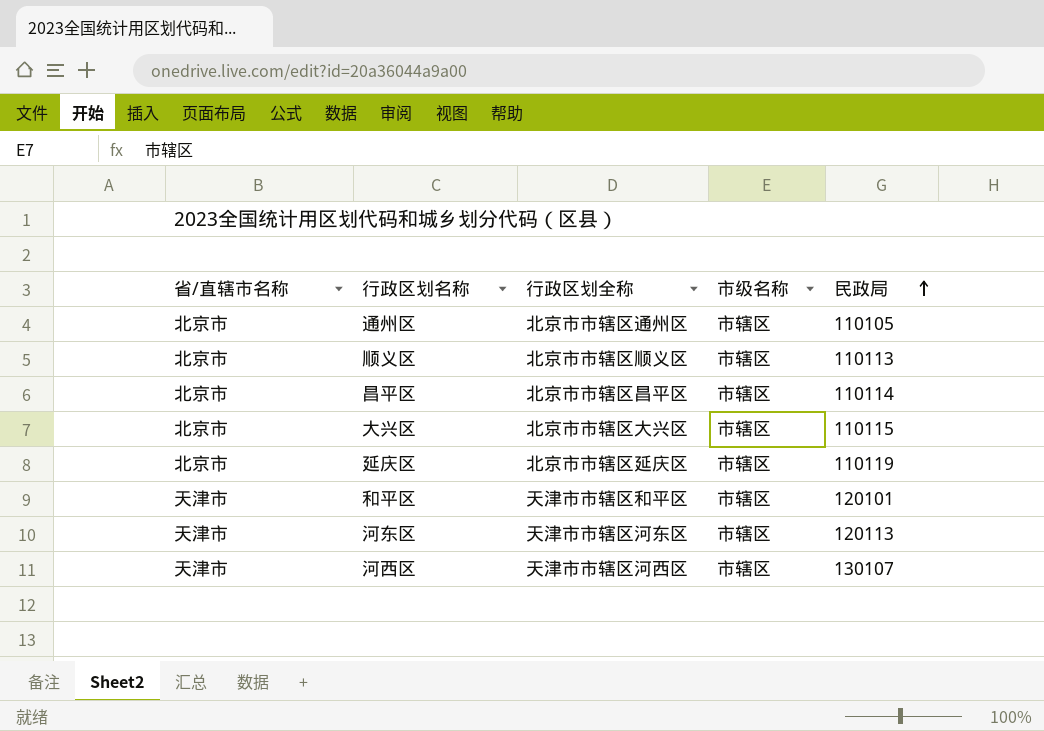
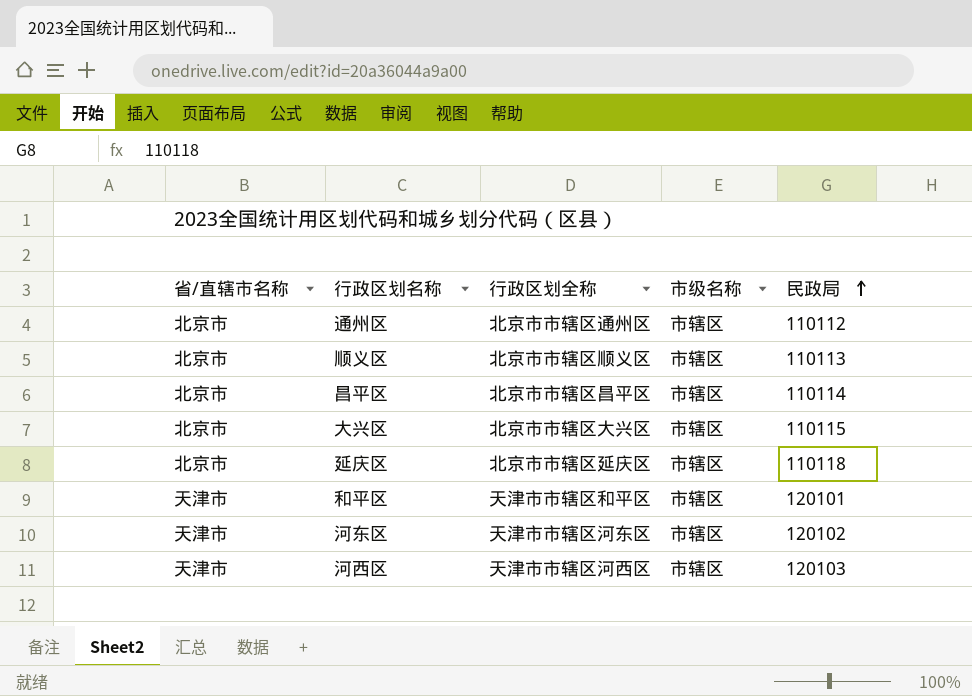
通州区 | 民政局: 110105 -> 110112
延庆区 | 民政局: 110119 -> 110118
河东区 | 民政局: 120113 -> 120102
河西区 | 民政局: 130107 -> 120103

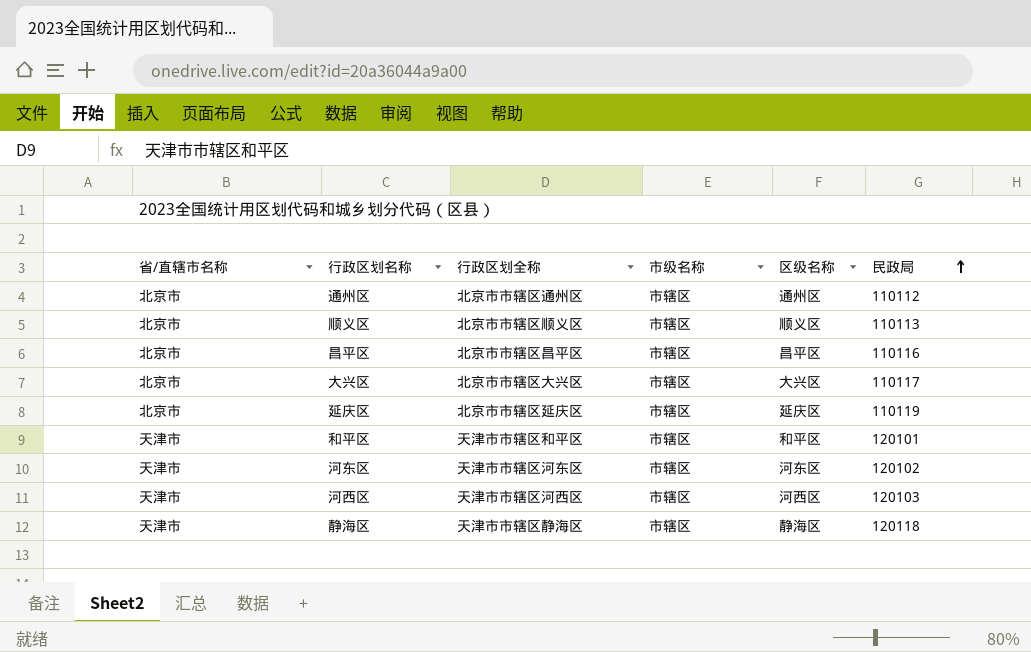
column 区级名称 | position: none -> 5
昌平区 | 民政局: 110114 -> 110116
大兴区 | 民政局: 110115 -> 110117
延庆区 | 民政局: 110118 -> 110119
row 静海区: none -> 天津市 | 天津市市辖区静海区 | 市辖区 | 静海区 | 120118

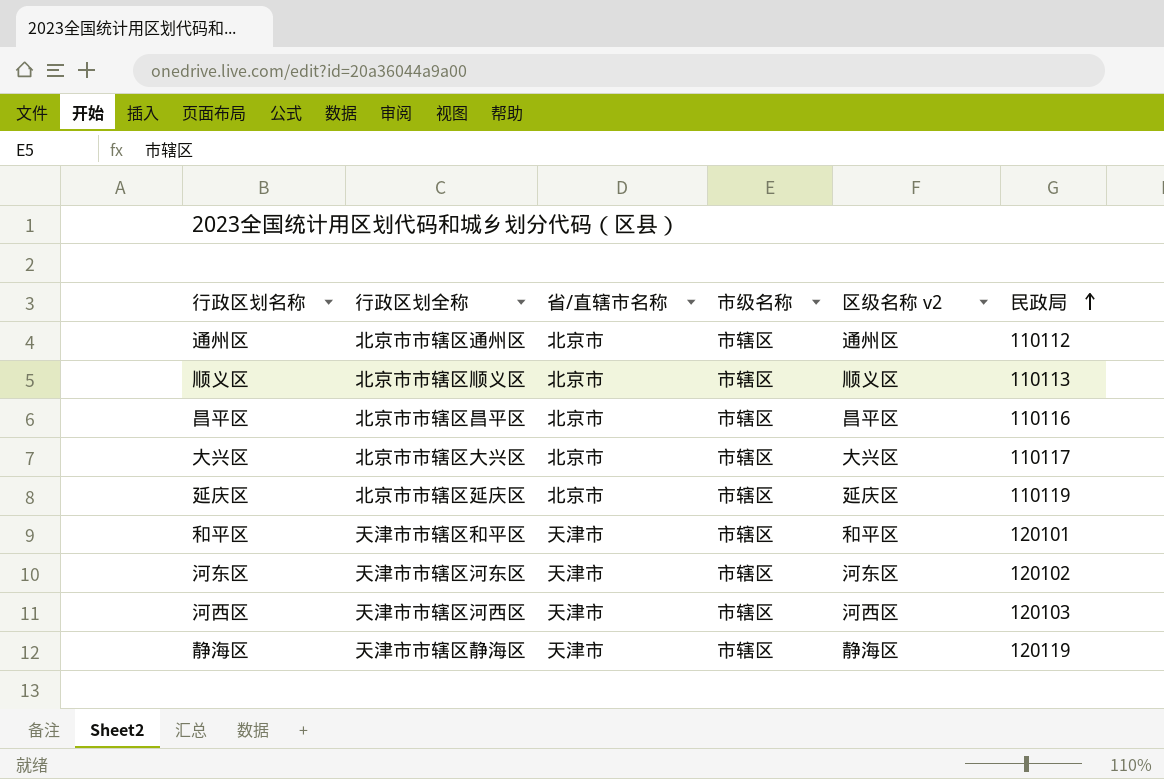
column 省/直辖市名称 | position: 1 -> 3
column name: 区级名称 -> 区级名称 v2
静海区 | 民政局: 120118 -> 120119

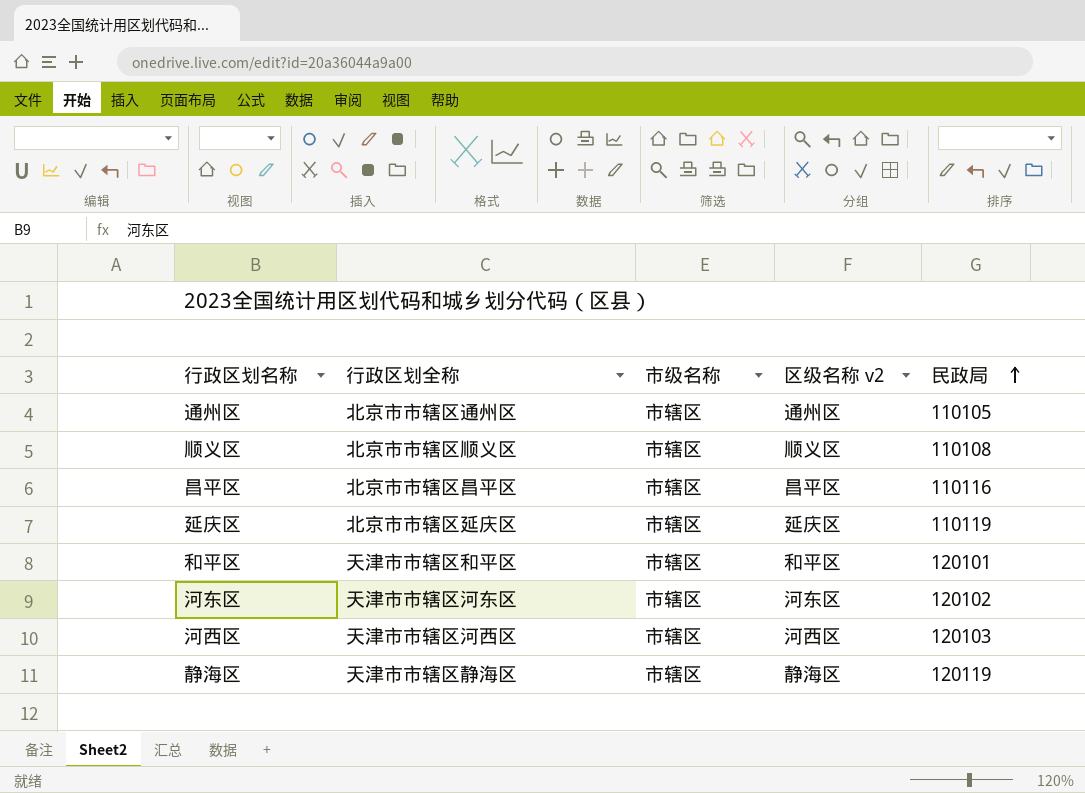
column 省/直辖市名称 | position: 3 -> none
row 大兴区: 北京市市辖区大兴区 | 北京市 | 市辖区 | 大兴区 | 110117 -> none
通州区 | 民政局: 110112 -> 110105
顺义区 | 民政局: 110113 -> 110108

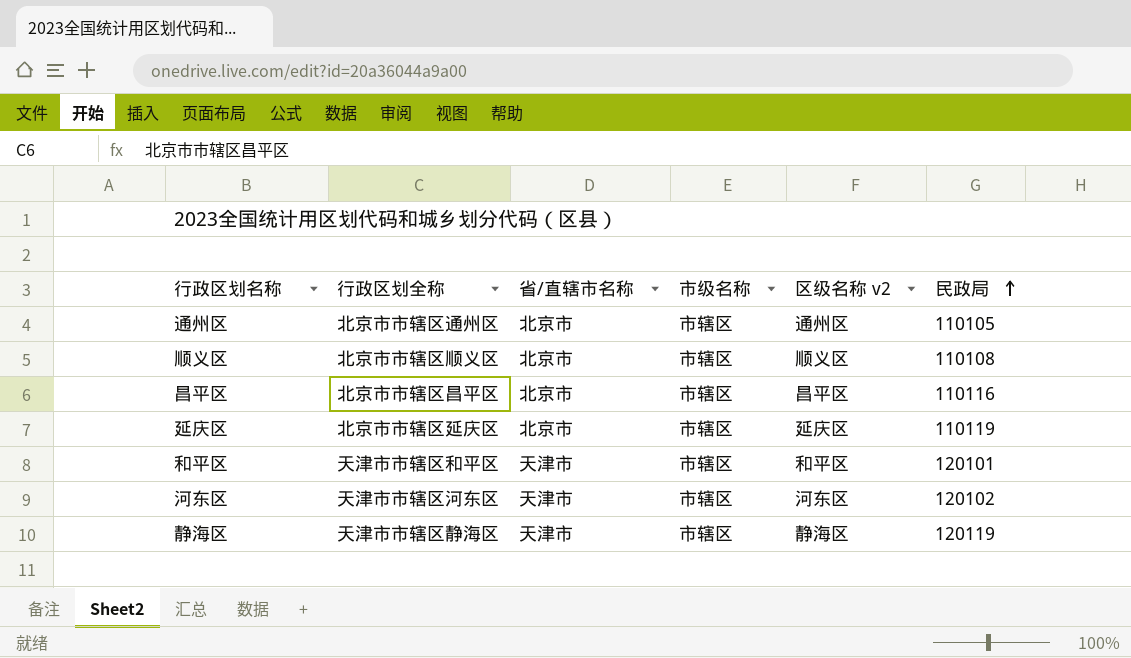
column 省/直辖市名称 | position: none -> 3
row 河西区: 天津市市辖区河西区 | 市辖区 | 河西区 | 120103 -> none

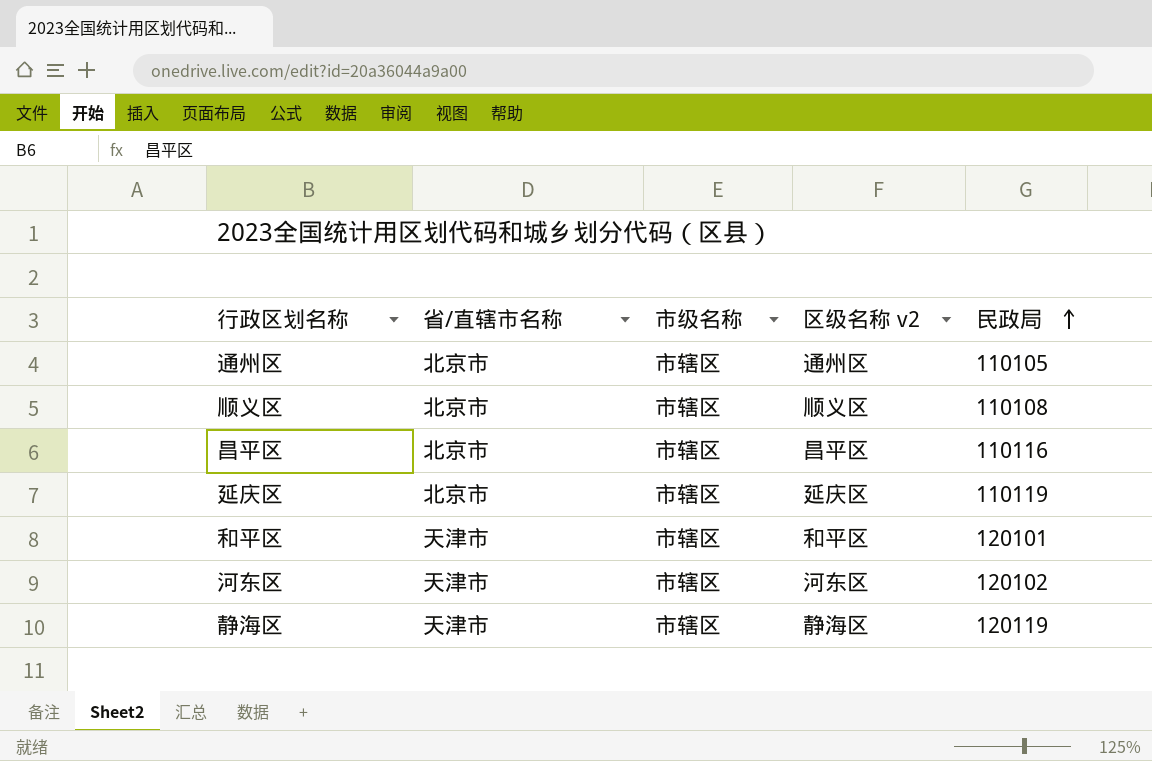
column 行政区划全称 | position: 2 -> none

